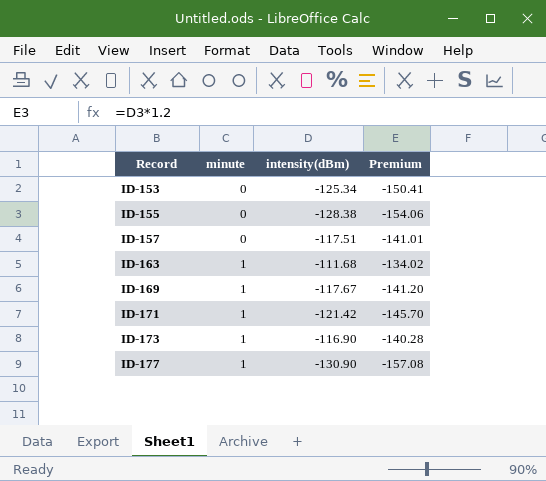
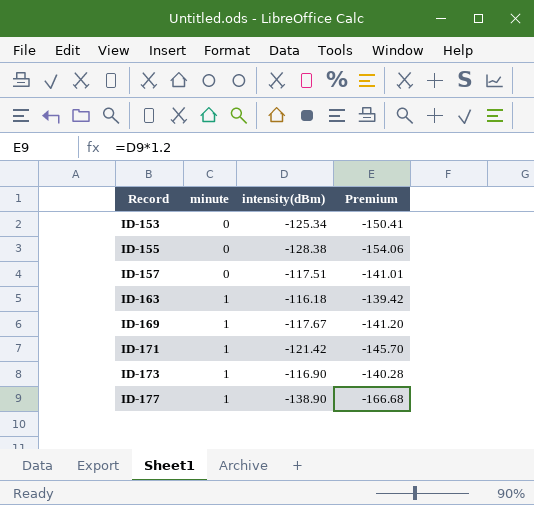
ID-163 | intensity(dBm): -111.68 -> -116.18
ID-163 | Premium: -134.02 -> -139.42
ID-177 | intensity(dBm): -130.90 -> -138.90
ID-177 | Premium: -157.08 -> -166.68

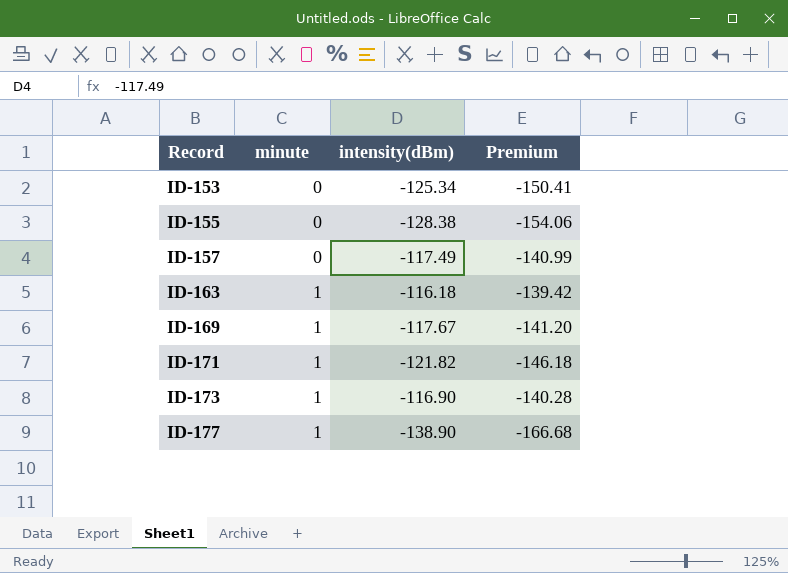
ID-157 | intensity(dBm): -117.51 -> -117.49
ID-157 | Premium: -141.01 -> -140.99
ID-171 | intensity(dBm): -121.42 -> -121.82
ID-171 | Premium: -145.70 -> -146.18

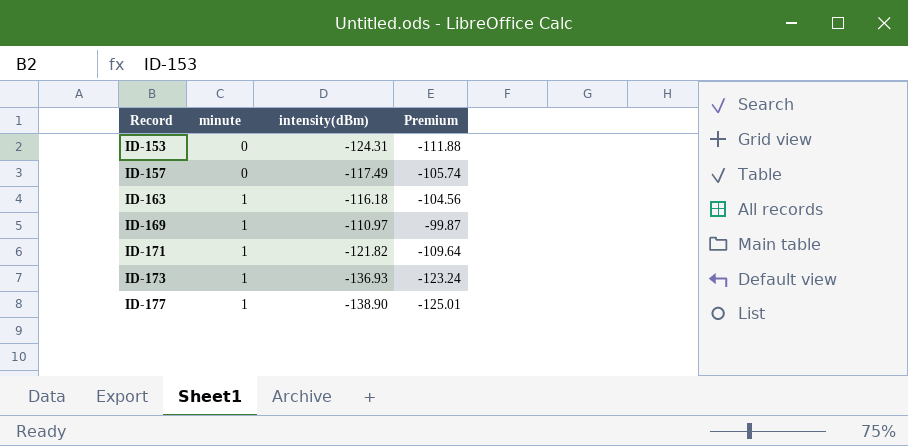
column Premium | formula: [intensity(dBm)] * 1.2 -> [intensity(dBm)] * 0.9
row ID-155: 0 | -128.38 | -154.06 -> none
ID-153 | intensity(dBm): -125.34 -> -124.31
ID-169 | intensity(dBm): -117.67 -> -110.97
ID-173 | intensity(dBm): -116.90 -> -136.93

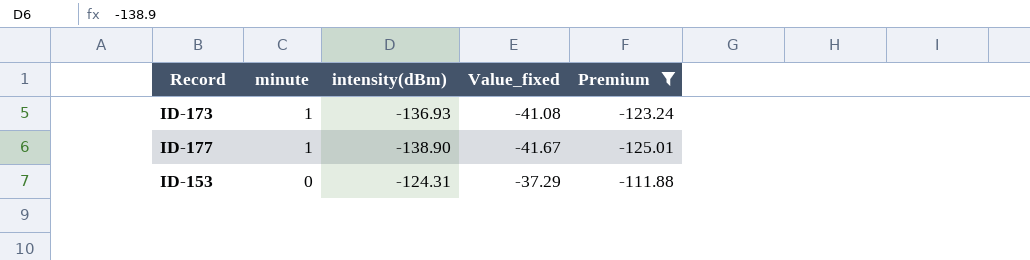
filter: none -> Premium <= -111.88
row order: Record ascending -> minute descending
column Value_fixed | formula: none -> [intensity(dBm)] * 0.3

